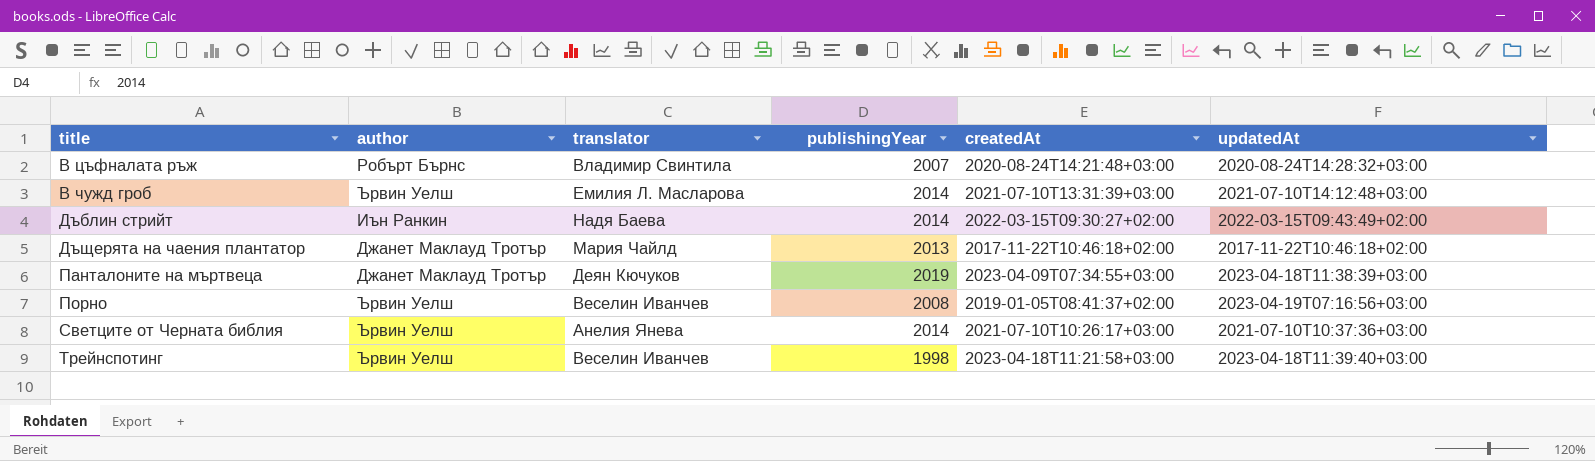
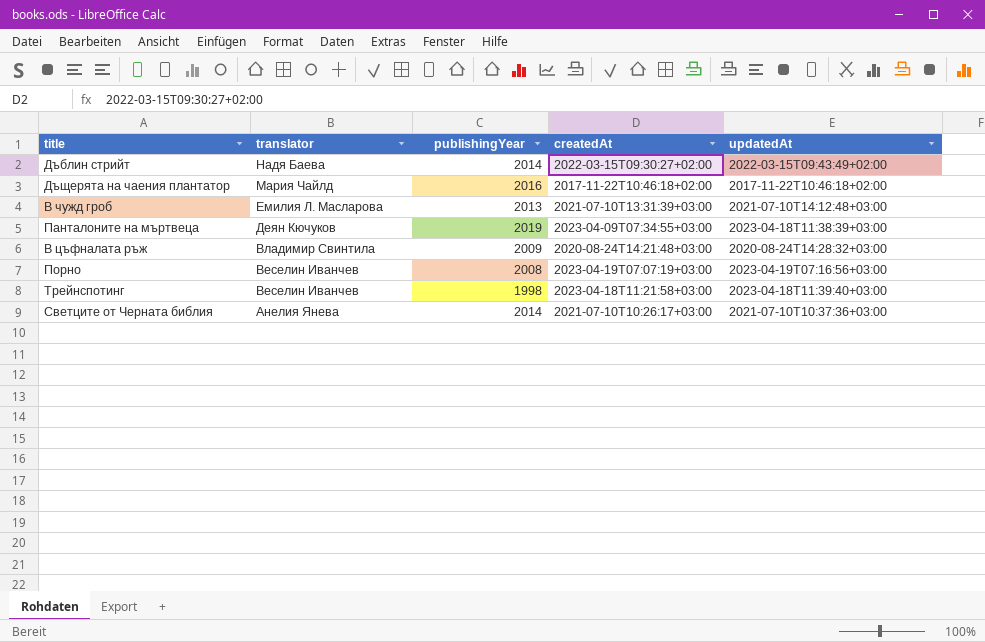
row order: title ascending -> translator descending
column author | position: 2 -> none
Дъщерята на чаения плантатор | publishingYear: 2013 -> 2016
В чужд гроб | publishingYear: 2014 -> 2013
В цъфналата ръж | publishingYear: 2007 -> 2009
Порно | createdAt: 2019-01-05T08:41:37+02:00 -> 2023-04-19T07:07:19+03:00

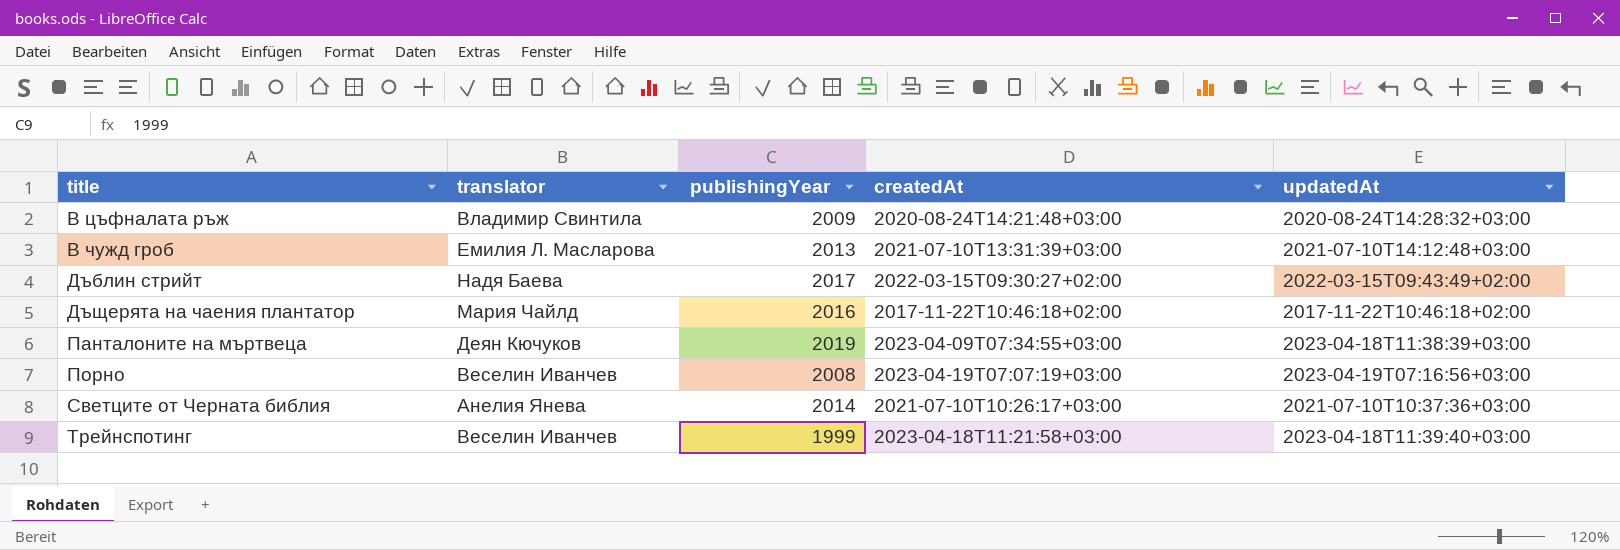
row order: translator descending -> title ascending
Дъблин стрийт | publishingYear: 2014 -> 2017
Трейнспотинг | publishingYear: 1998 -> 1999

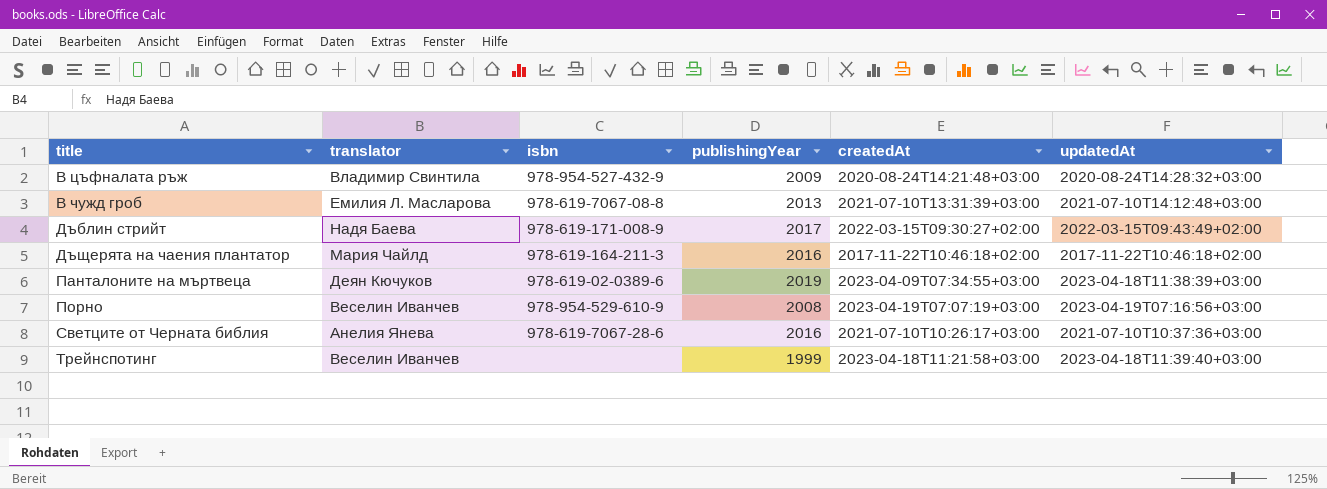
column isbn | position: none -> 3
Светците от Черната библия | publishingYear: 2014 -> 2016

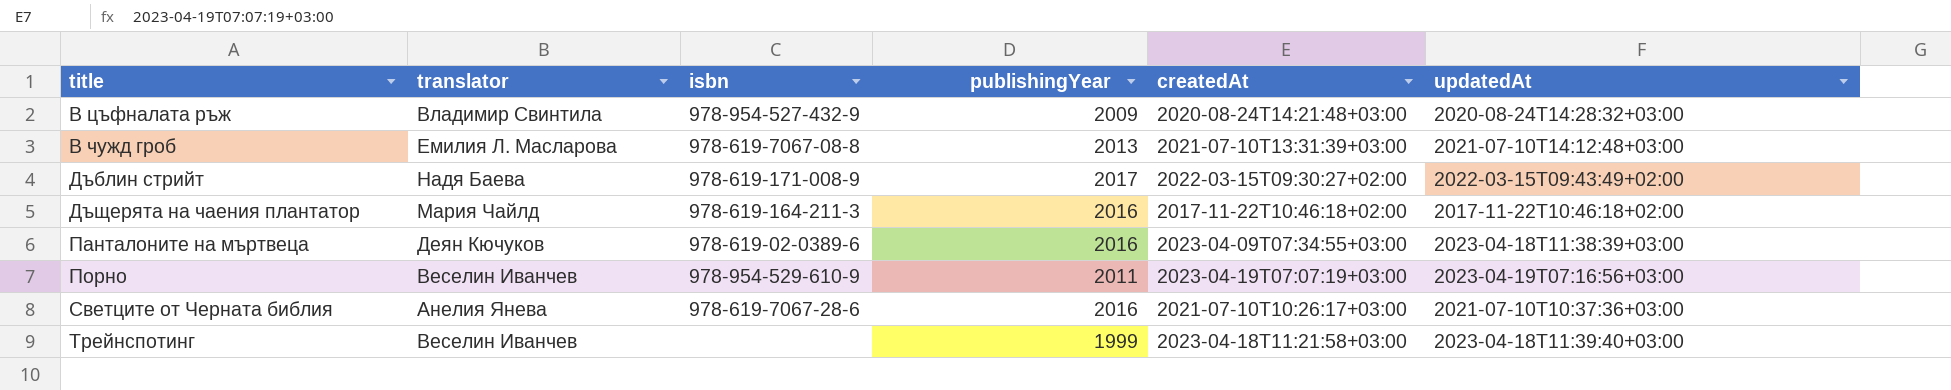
Панталоните на мъртвеца | publishingYear: 2019 -> 2016
Порно | publishingYear: 2008 -> 2011

